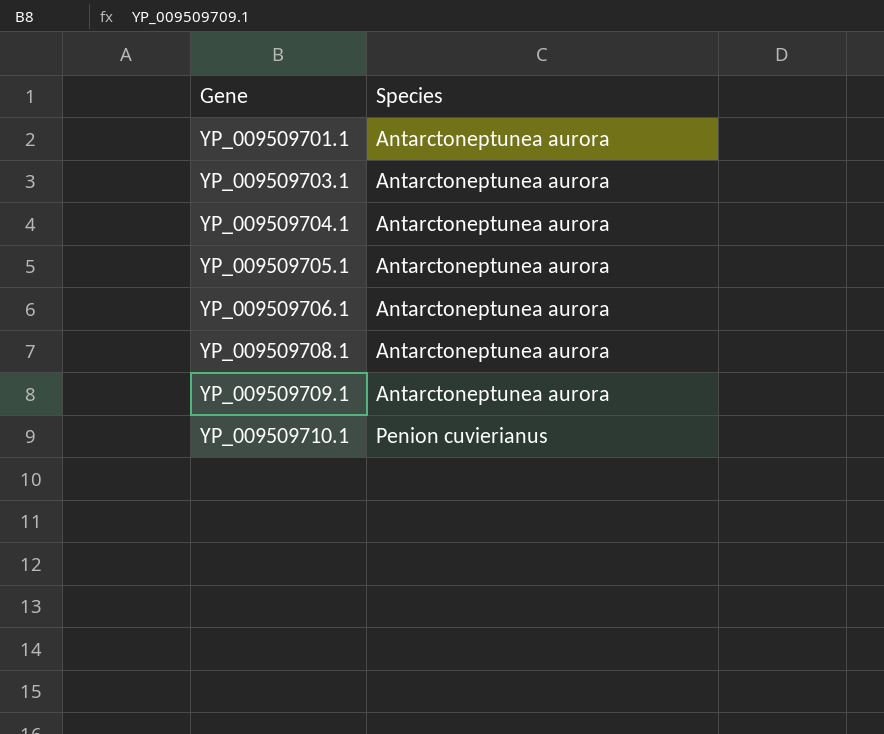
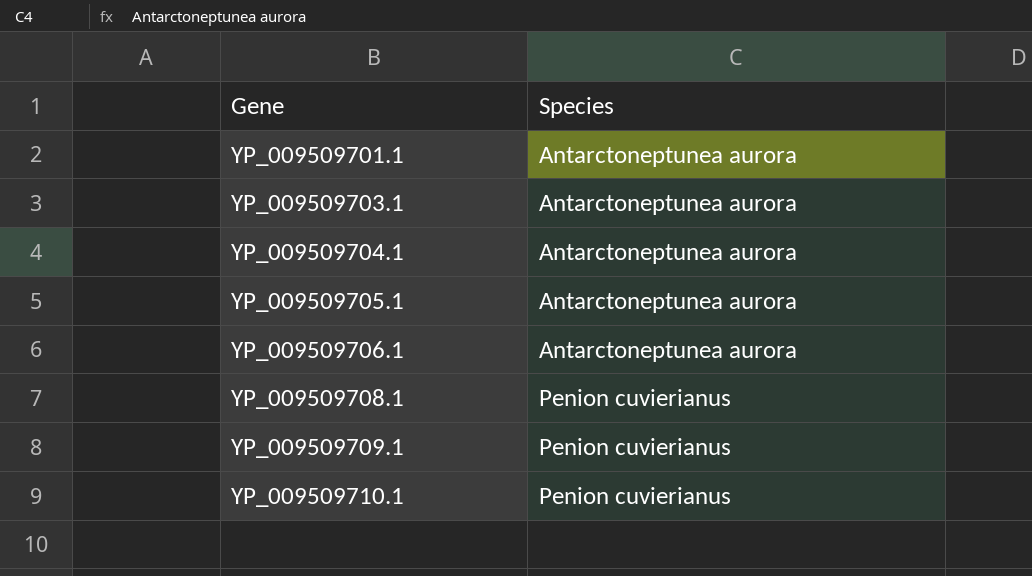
YP_009509708.1 | Species: Antarctoneptunea aurora -> Penion cuvierianus
YP_009509709.1 | Species: Antarctoneptunea aurora -> Penion cuvierianus

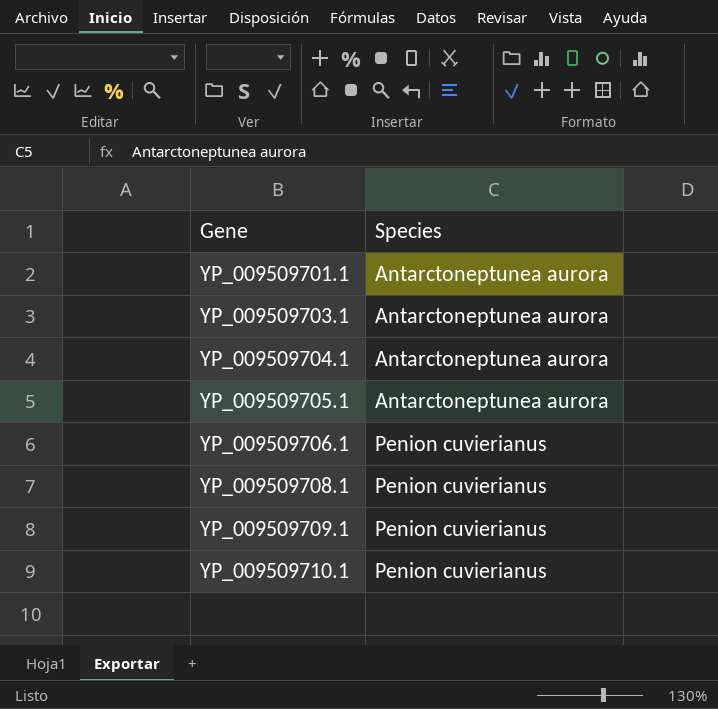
YP_009509706.1 | Species: Antarctoneptunea aurora -> Penion cuvierianus

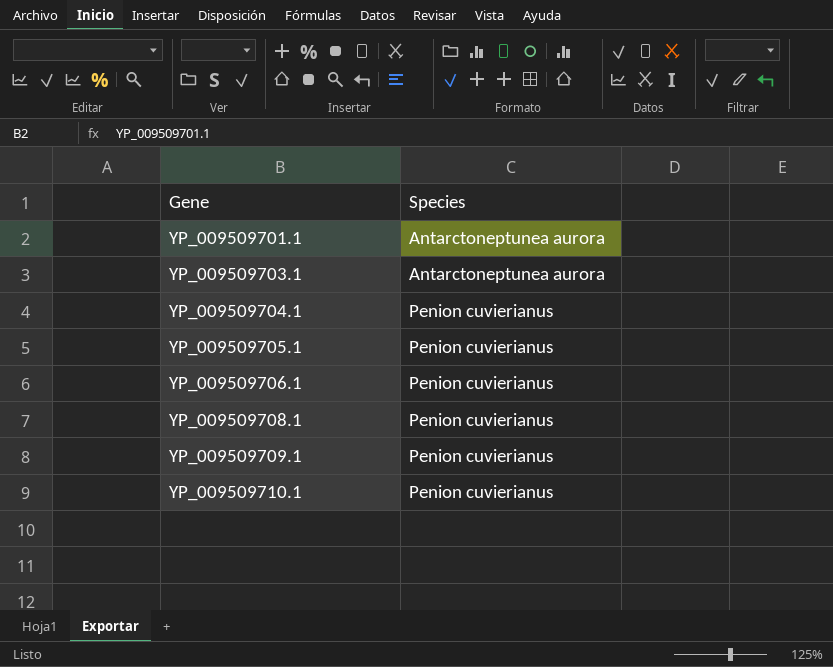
YP_009509704.1 | Species: Antarctoneptunea aurora -> Penion cuvierianus
YP_009509705.1 | Species: Antarctoneptunea aurora -> Penion cuvierianus

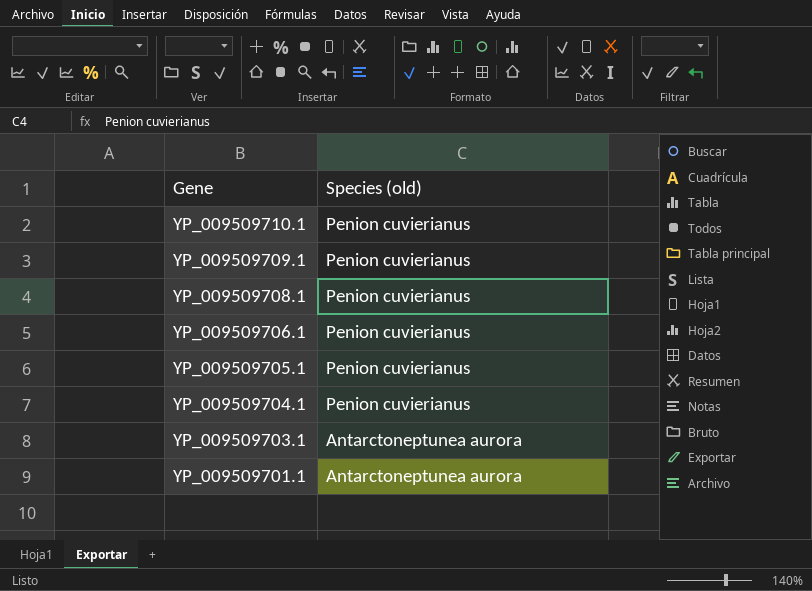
row order: Gene ascending -> Gene descending
column name: Species -> Species (old)

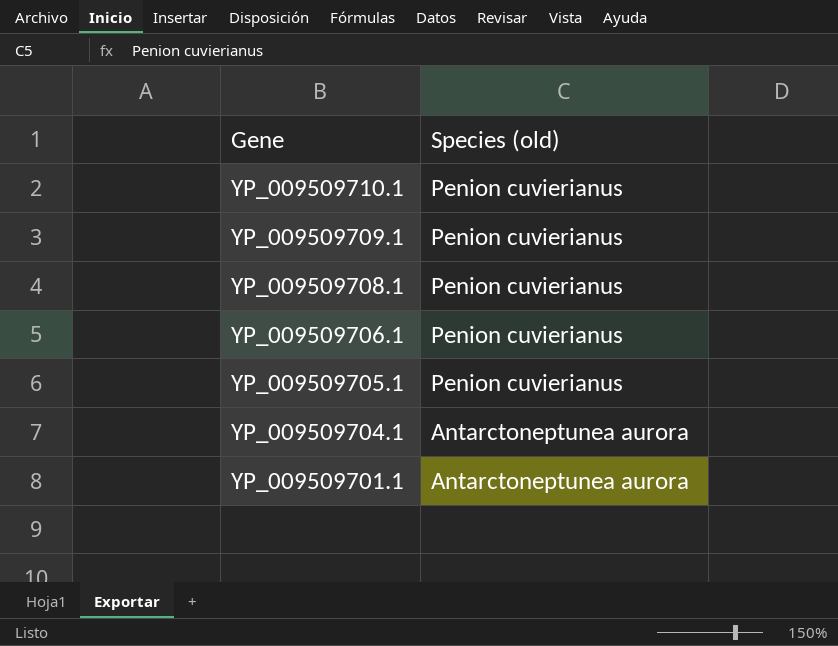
row YP_009509703.1: Antarctoneptunea aurora -> none
YP_009509704.1 | Species (old): Penion cuvierianus -> Antarctoneptunea aurora

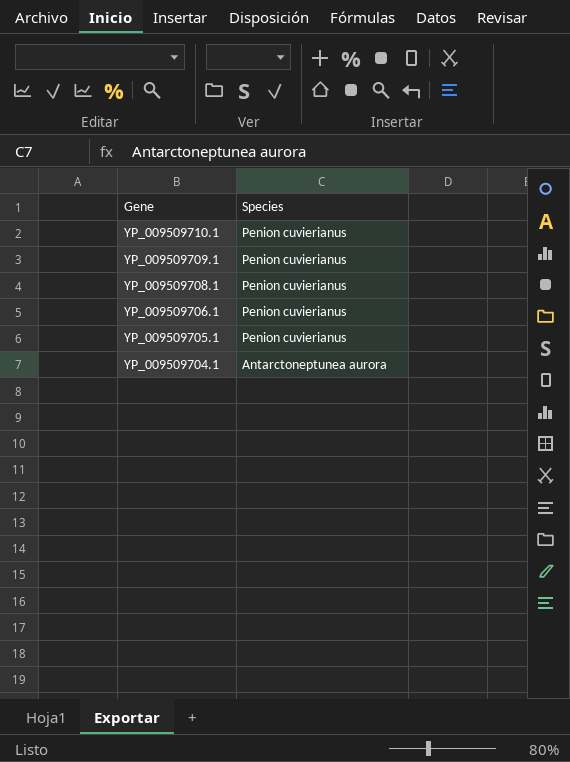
column name: Species (old) -> Species
row YP_009509701.1: Antarctoneptunea aurora -> none

